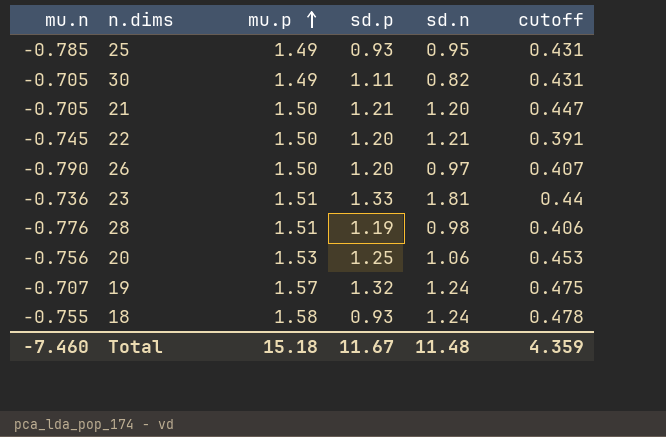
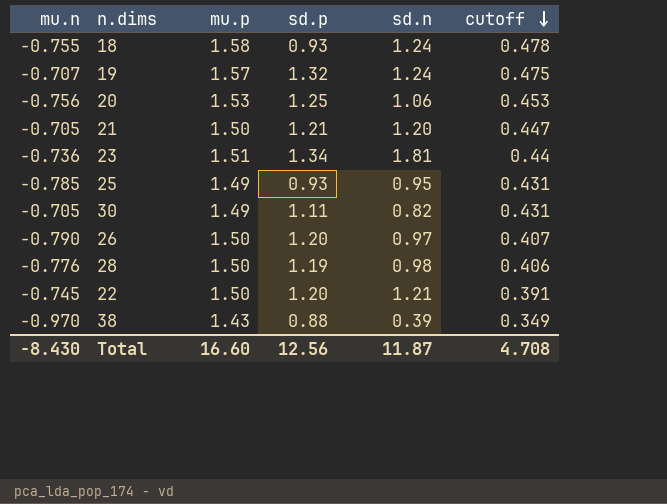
row order: mu.p ascending -> cutoff descending
23 | sd.p: 1.33 -> 1.34
28 | mu.p: 1.51 -> 1.50
row 38: none -> -0.970 | 1.43 | 0.88 | 0.39 | 0.349
Total | mu.n: -7.460 -> -8.430
Total | mu.p: 15.18 -> 16.60
Total | sd.p: 11.67 -> 12.56
Total | sd.n: 11.48 -> 11.87
Total | cutoff: 4.359 -> 4.708

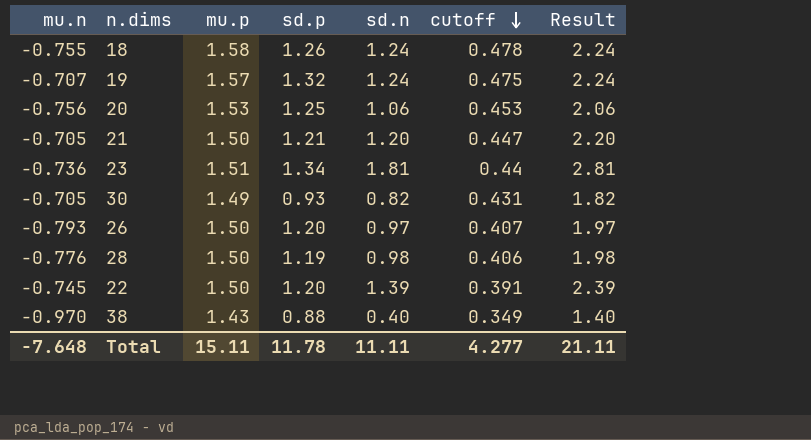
column Result | formula: none -> [sd.n] + 1
row 25: -0.785 | 1.49 | 0.93 | 0.95 | 0.431 -> none
18 | sd.p: 0.93 -> 1.26
30 | sd.p: 1.11 -> 0.93
26 | mu.n: -0.790 -> -0.793
22 | sd.n: 1.21 -> 1.39
38 | sd.n: 0.39 -> 0.40
Total | mu.n: -8.430 -> -7.648
Total | mu.p: 16.60 -> 15.11
Total | sd.p: 12.56 -> 11.78
Total | sd.n: 11.87 -> 11.11
Total | cutoff: 4.708 -> 4.277

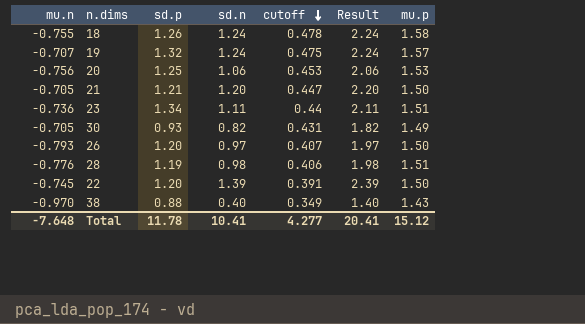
column mu.p | position: 3 -> 7
23 | sd.n: 1.81 -> 1.11
23 | Result: 2.81 -> 2.11
28 | mu.p: 1.50 -> 1.51
Total | sd.n: 11.11 -> 10.41
Total | Result: 21.11 -> 20.41
Total | mu.p: 15.11 -> 15.12

